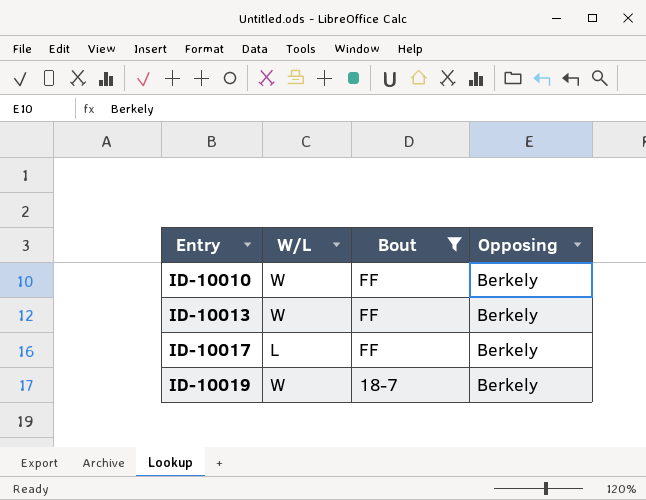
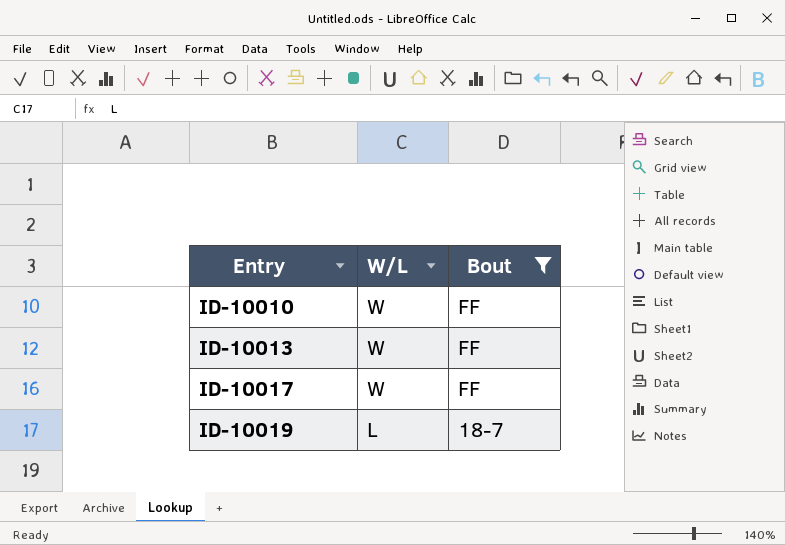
column Opposing | position: 4 -> none
ID-10017 | W/L: L -> W
ID-10019 | W/L: W -> L

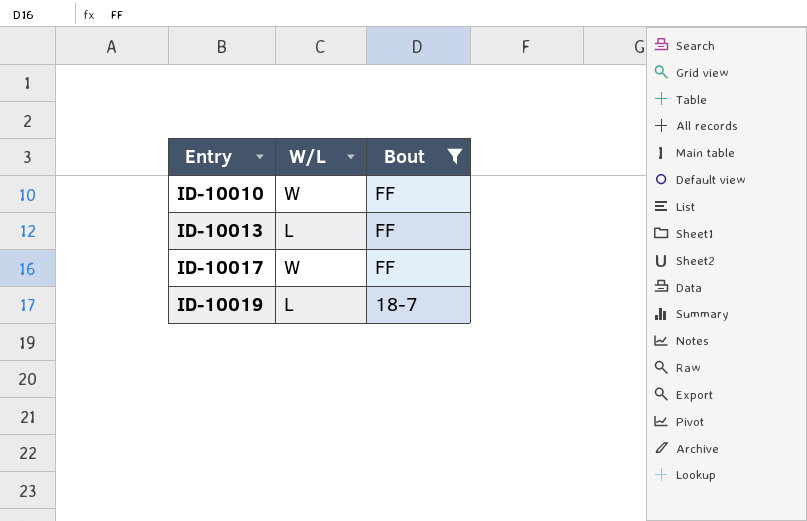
ID-10013 | W/L: W -> L

